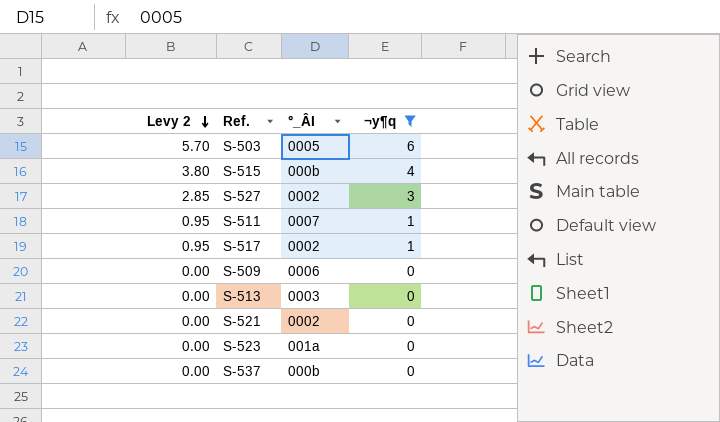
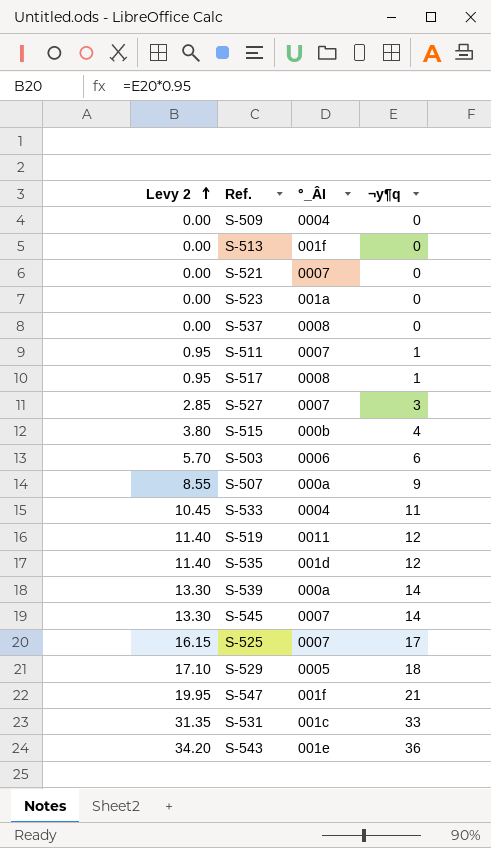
filter: ¬y¶q <= 6 -> none
row order: Levy 2 descending -> Levy 2 ascending
S-509 | °_ÂI: 0006 -> 0004
S-513 | °_ÂI: 0003 -> 001f
S-521 | °_ÂI: 0002 -> 0007
S-537 | °_ÂI: 000b -> 0008
S-517 | °_ÂI: 0002 -> 0008
S-527 | °_ÂI: 0002 -> 0007
S-503 | °_ÂI: 0005 -> 0006

